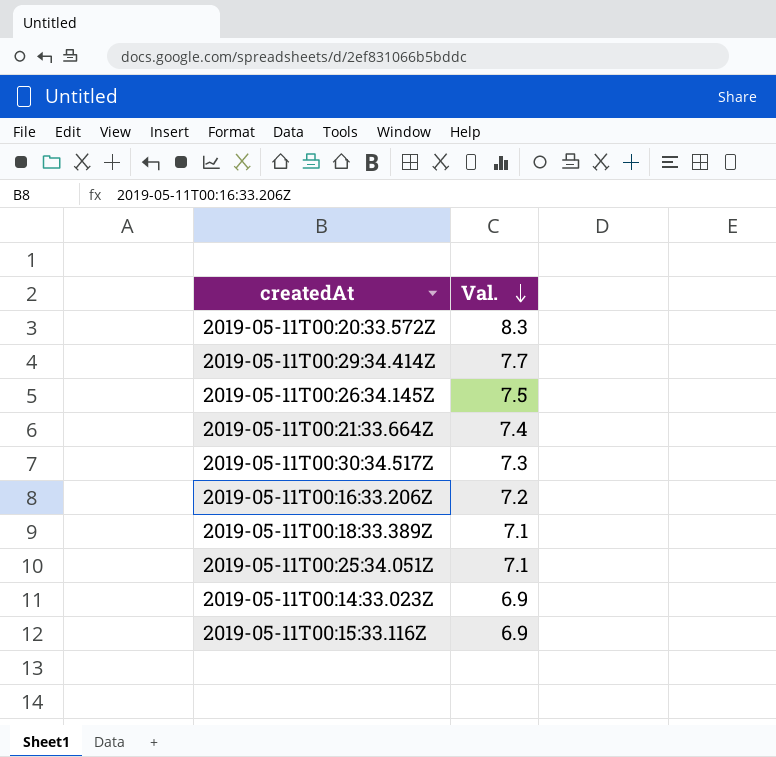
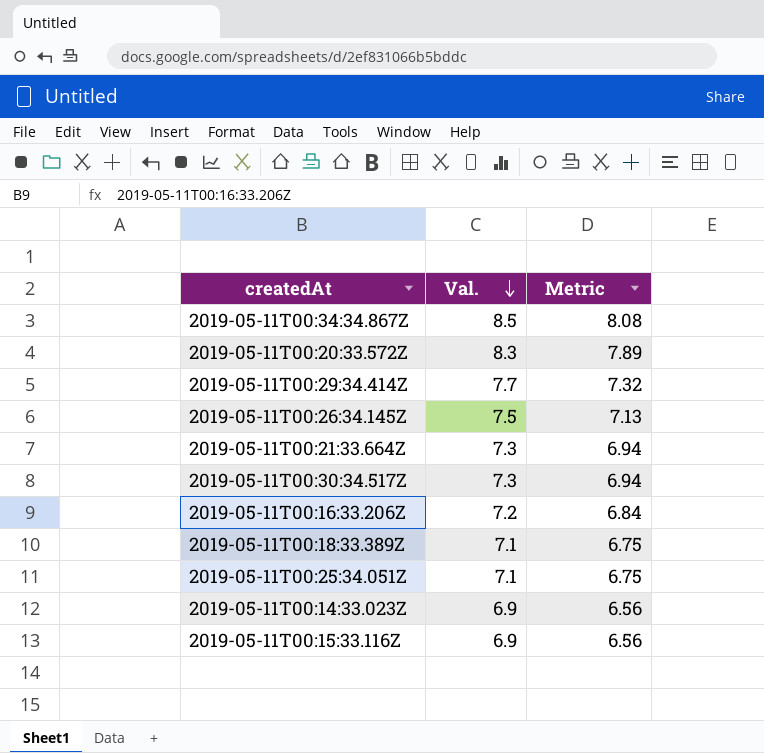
column Metric | formula: none -> [Val.] * 0.95
row 2019-05-11T00:34:34.867Z: none -> 8.5 | 8.08
2019-05-11T00:21:33.664Z | Val.: 7.4 -> 7.3

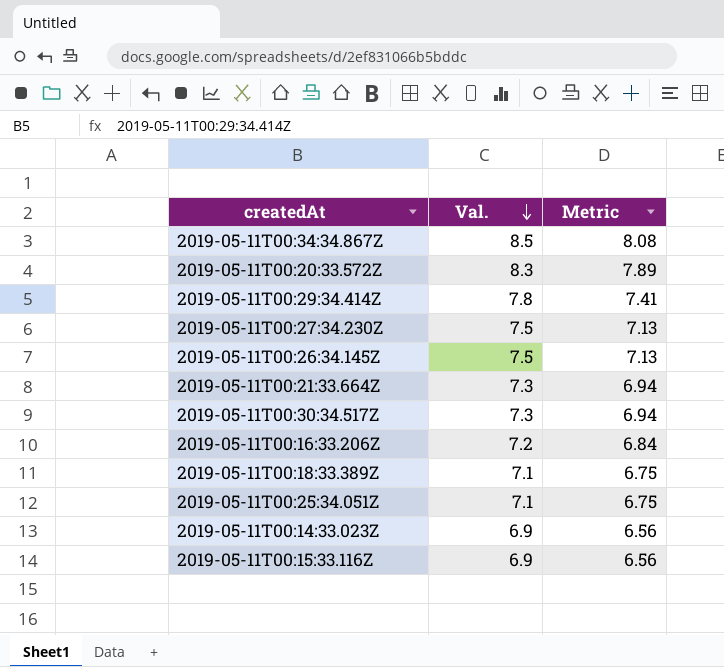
2019-05-11T00:29:34.414Z | Val.: 7.7 -> 7.8
2019-05-11T00:29:34.414Z | Metric: 7.32 -> 7.41
row 2019-05-11T00:27:34.230Z: none -> 7.5 | 7.13

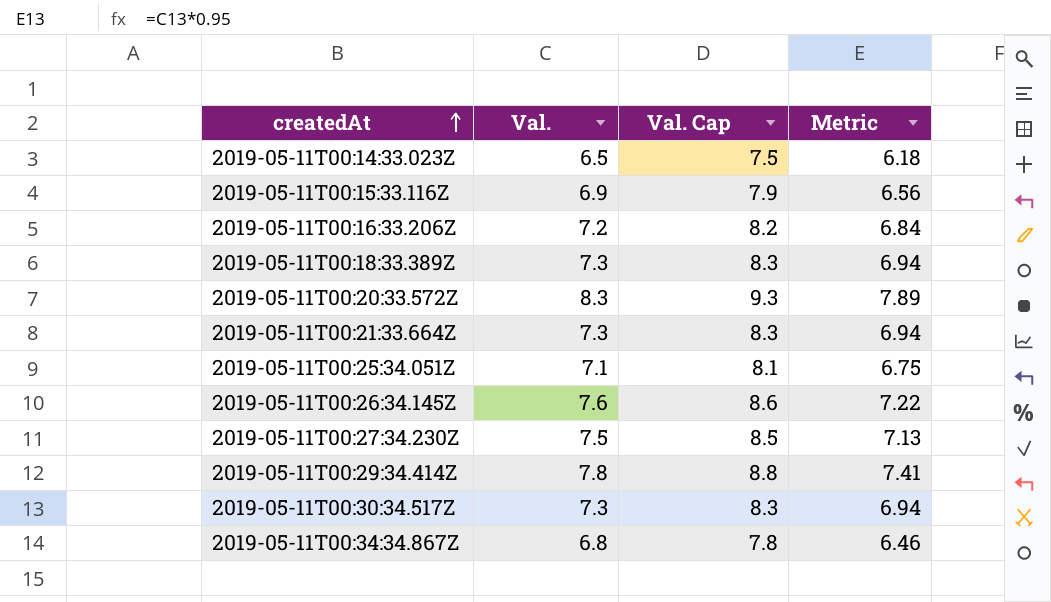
row order: Val. descending -> createdAt ascending
column Val. Cap | formula: none -> [Val.] + 1
2019-05-11T00:14:33.023Z | Val.: 6.9 -> 6.5
2019-05-11T00:14:33.023Z | Metric: 6.56 -> 6.18
2019-05-11T00:18:33.389Z | Val.: 7.1 -> 7.3
2019-05-11T00:18:33.389Z | Metric: 6.75 -> 6.94
2019-05-11T00:26:34.145Z | Val.: 7.5 -> 7.6
2019-05-11T00:26:34.145Z | Metric: 7.13 -> 7.22
2019-05-11T00:34:34.867Z | Val.: 8.5 -> 6.8
2019-05-11T00:34:34.867Z | Metric: 8.08 -> 6.46

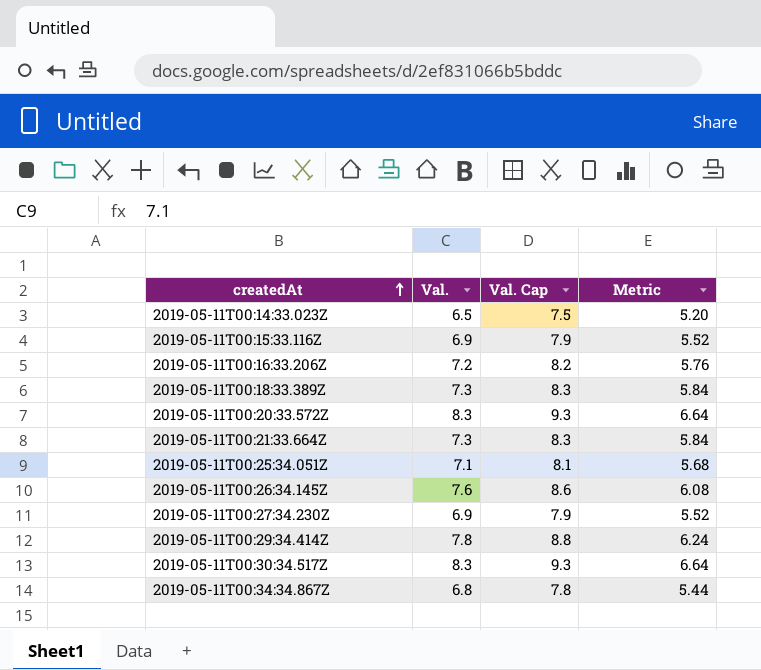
column Metric | formula: [Val.] * 0.95 -> [Val.] * 0.8
2019-05-11T00:27:34.230Z | Val.: 7.5 -> 6.9
2019-05-11T00:27:34.230Z | Val. Cap: 8.5 -> 7.9
2019-05-11T00:30:34.517Z | Val.: 7.3 -> 8.3
2019-05-11T00:30:34.517Z | Val. Cap: 8.3 -> 9.3

